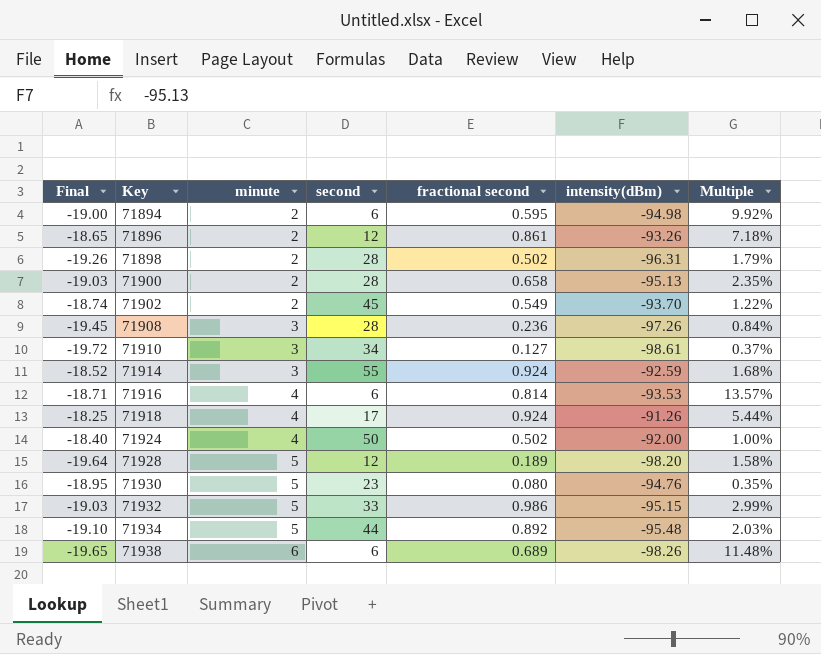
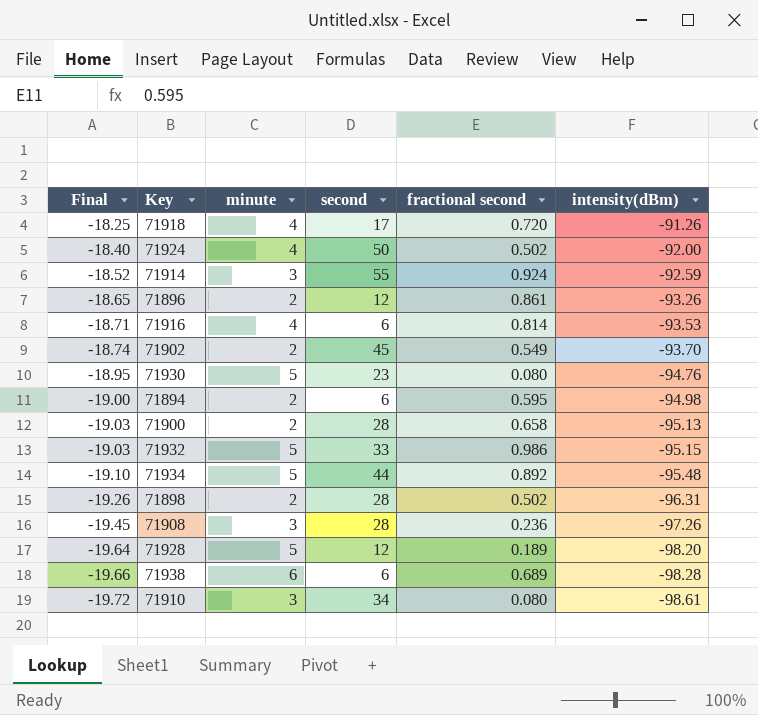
row order: Key ascending -> Final descending
column Multiple | formula: [fractional second] / [second] -> none
71918 | fractional second: 0.924 -> 0.720
71938 | Final: -19.65 -> -19.66
71938 | intensity(dBm): -98.26 -> -98.28
71910 | fractional second: 0.127 -> 0.080

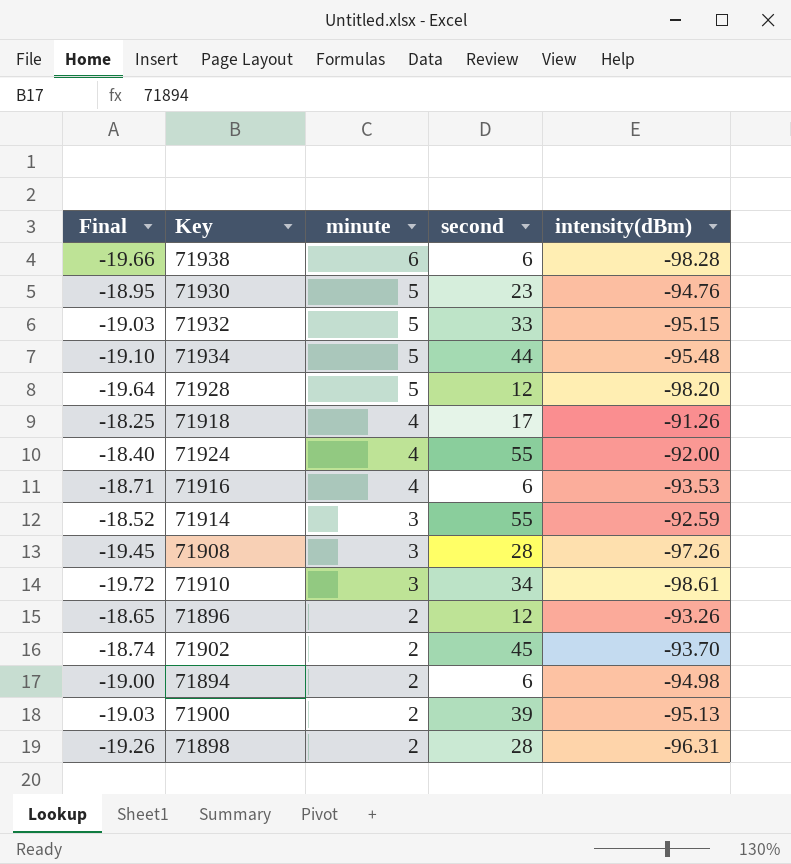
row order: Final descending -> minute descending
column fractional second | position: 5 -> none
71924 | second: 50 -> 55
71900 | second: 28 -> 39

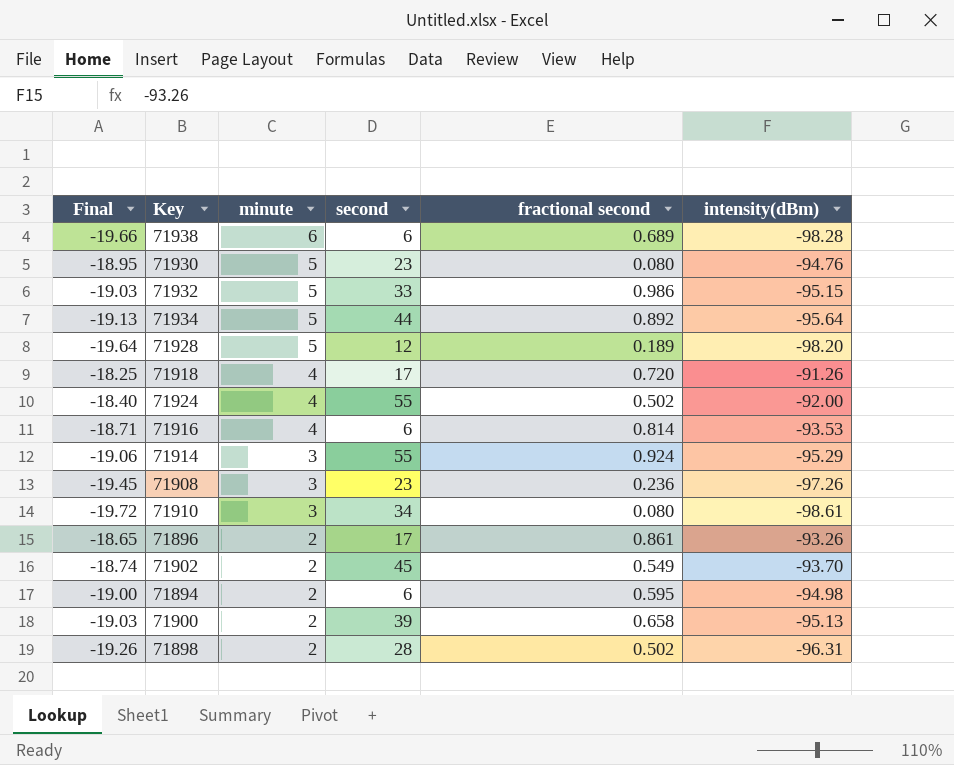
column fractional second | position: none -> 5
71934 | Final: -19.10 -> -19.13
71934 | intensity(dBm): -95.48 -> -95.64
71914 | Final: -18.52 -> -19.06
71914 | intensity(dBm): -92.59 -> -95.29
71908 | second: 28 -> 23
71896 | second: 12 -> 17

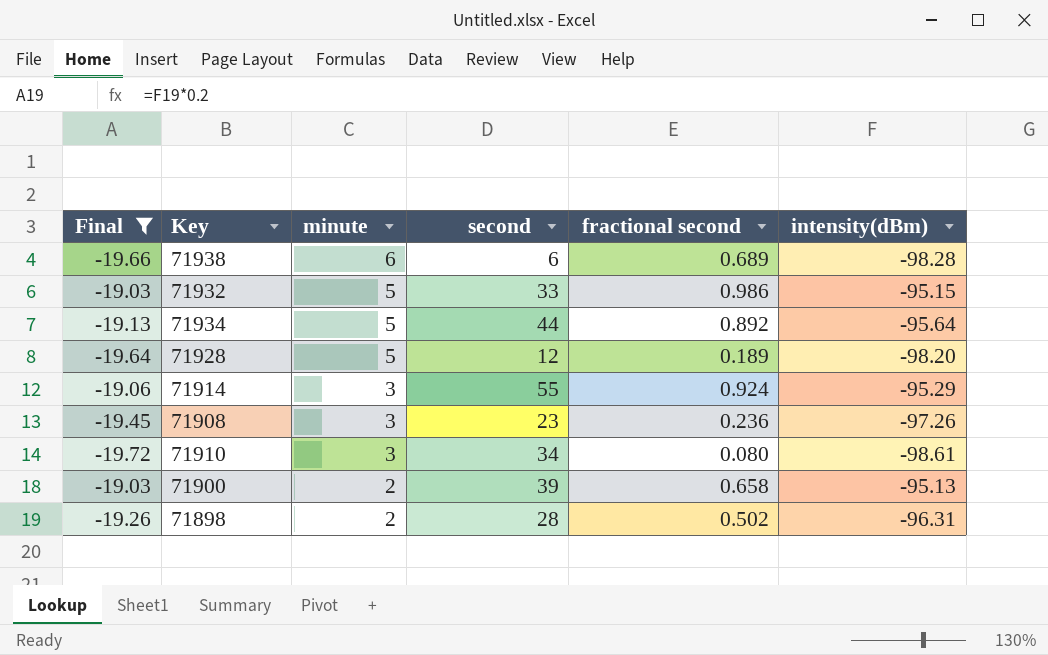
filter: none -> Final <= -19.03

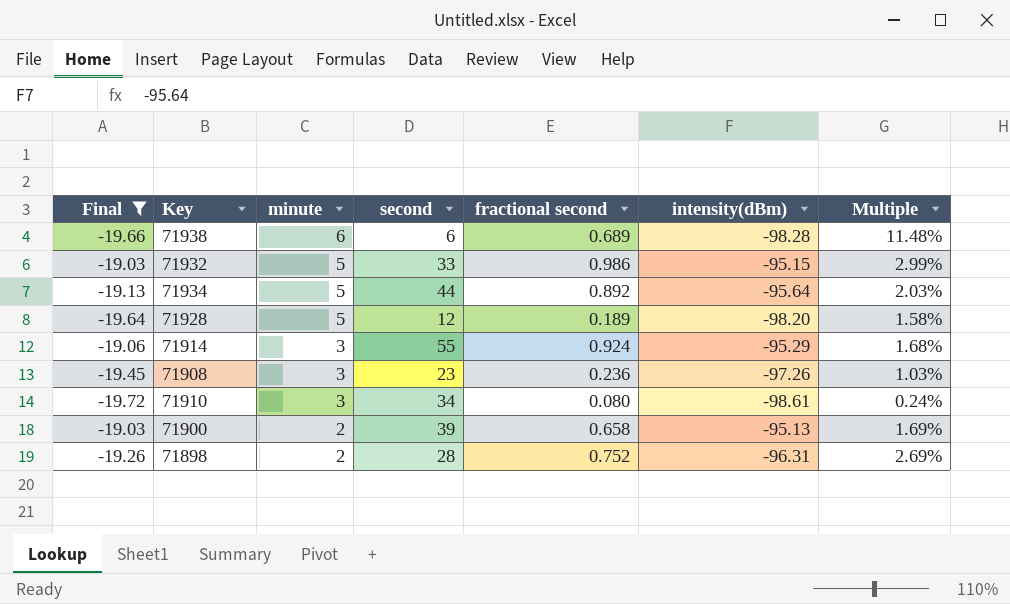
column Multiple | formula: none -> [fractional second] / [second]
71898 | fractional second: 0.502 -> 0.752

